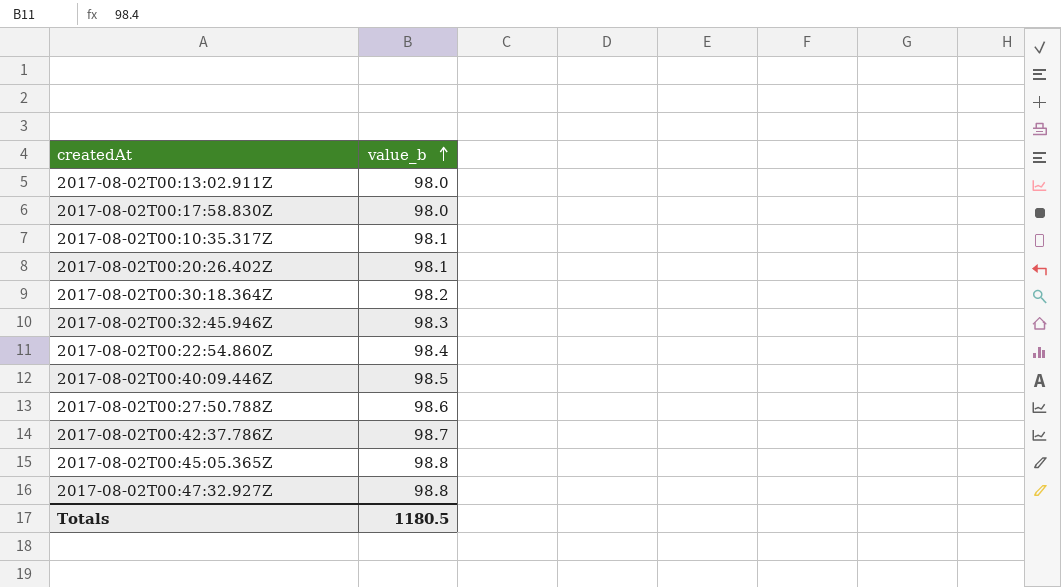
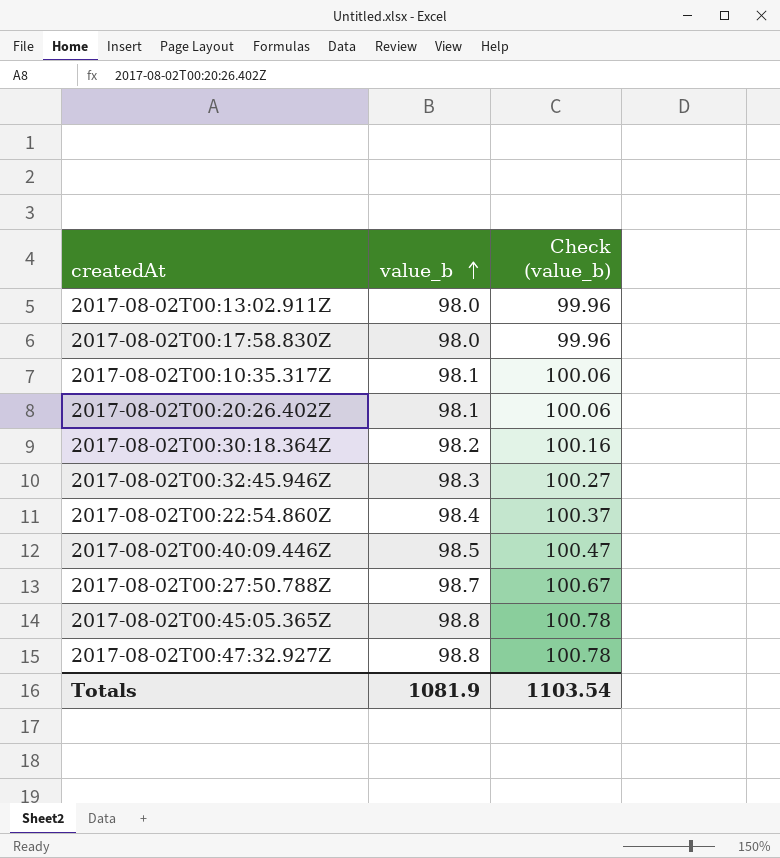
column Check (value_b) | formula: none -> [value_b] * 1.02
row 2017-08-02T00:42:37.786Z: 98.7 -> none
2017-08-02T00:27:50.788Z | value_b: 98.6 -> 98.7
Totals | value_b: 1180.5 -> 1081.9

